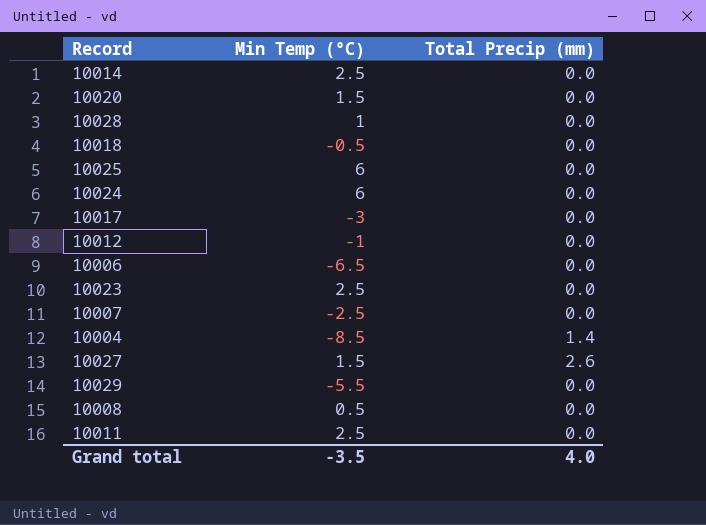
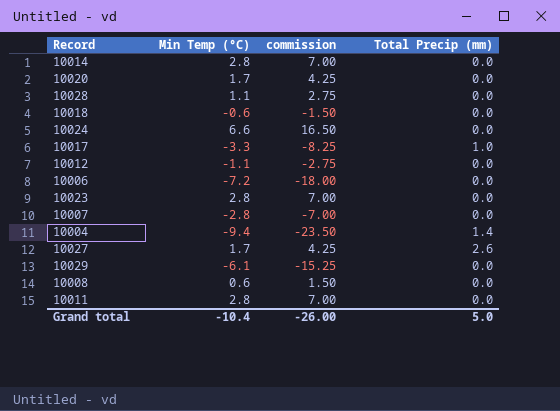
column commission | formula: none -> [Min Temp (°C)] * 2.5
row 10025: 6 | 0.0 -> none
10014 | Min Temp (°C): 2.5 -> 2.8
10020 | Min Temp (°C): 1.5 -> 1.7
10028 | Min Temp (°C): 1 -> 1.1
10018 | Min Temp (°C): -0.5 -> -0.6
10024 | Min Temp (°C): 6 -> 6.6
10017 | Min Temp (°C): -3 -> -3.3
10017 | Total Precip (mm): 0.0 -> 1.0
10012 | Min Temp (°C): -1 -> -1.1
10006 | Min Temp (°C): -6.5 -> -7.2
10023 | Min Temp (°C): 2.5 -> 2.8
10007 | Min Temp (°C): -2.5 -> -2.8
10004 | Min Temp (°C): -8.5 -> -9.4
10027 | Min Temp (°C): 1.5 -> 1.7
10029 | Min Temp (°C): -5.5 -> -6.1
10008 | Min Temp (°C): 0.5 -> 0.6
10011 | Min Temp (°C): 2.5 -> 2.8
Grand total | Min Temp (°C): -3.5 -> -10.4
Grand total | Total Precip (mm): 4.0 -> 5.0

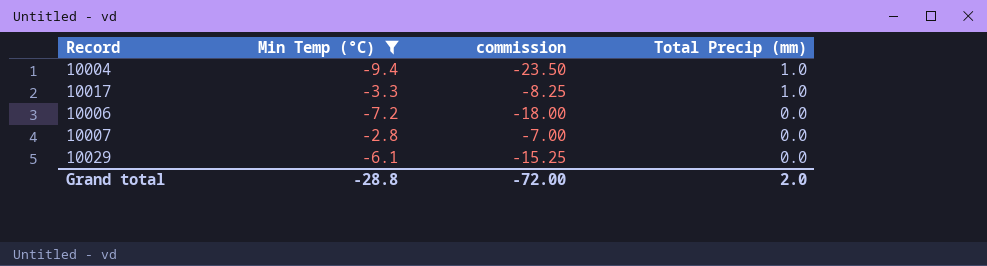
filter: none -> Min Temp (°C) <= -2.8
row order: none -> Total Precip (mm) descending
10004 | Total Precip (mm): 1.4 -> 1.0
Grand total | Min Temp (°C): -10.4 -> -28.8
Grand total | commission: -26.00 -> -72.00
Grand total | Total Precip (mm): 5.0 -> 2.0

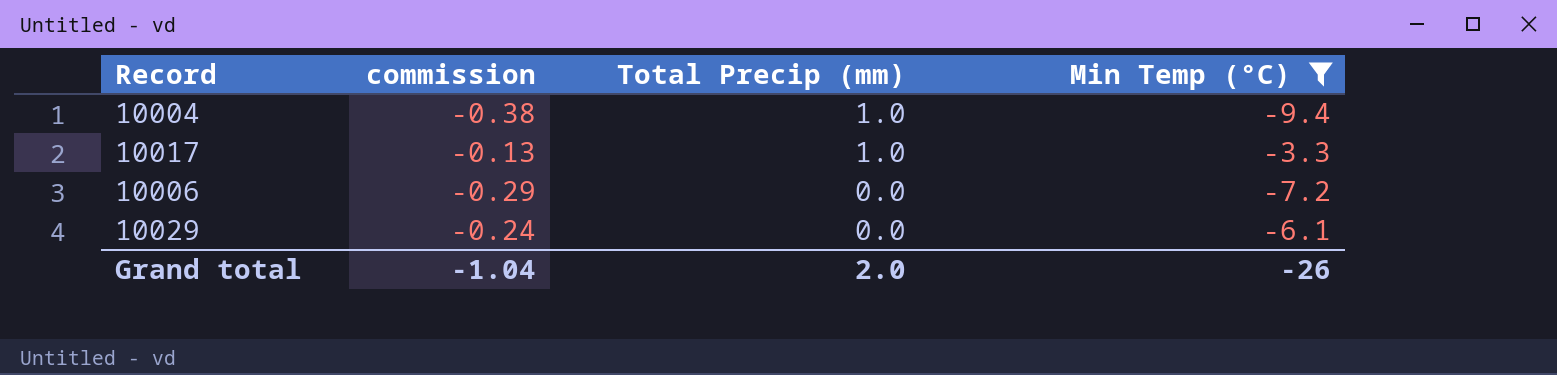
column commission | formula: [Min Temp (°C)] * 2.5 -> [Min Temp (°C)] * 0.04
column Min Temp (°C) | position: 2 -> 4
row 10007: -2.8 | -7.00 | 0.0 -> none
Grand total | commission: -72.00 -> -1.04
Grand total | Min Temp (°C): -28.8 -> -26

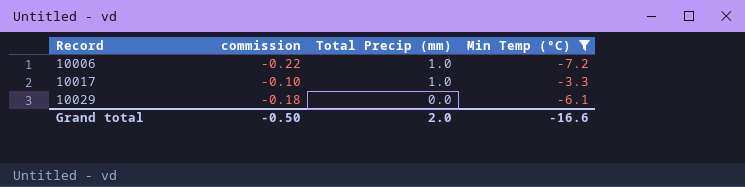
row order: Total Precip (mm) descending -> Record ascending
column commission | formula: [Min Temp (°C)] * 0.04 -> [Min Temp (°C)] * 0.03
row 10004: -0.38 | 1.0 | -9.4 -> none
10006 | Total Precip (mm): 0.0 -> 1.0
Grand total | commission: -1.04 -> -0.50
Grand total | Min Temp (°C): -26 -> -16.6

